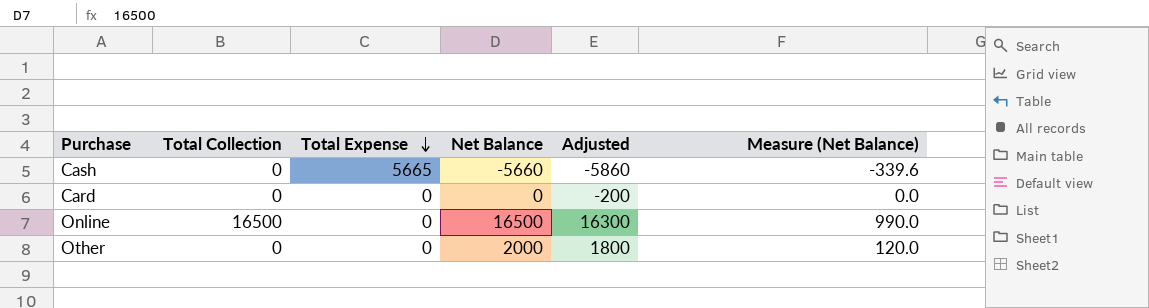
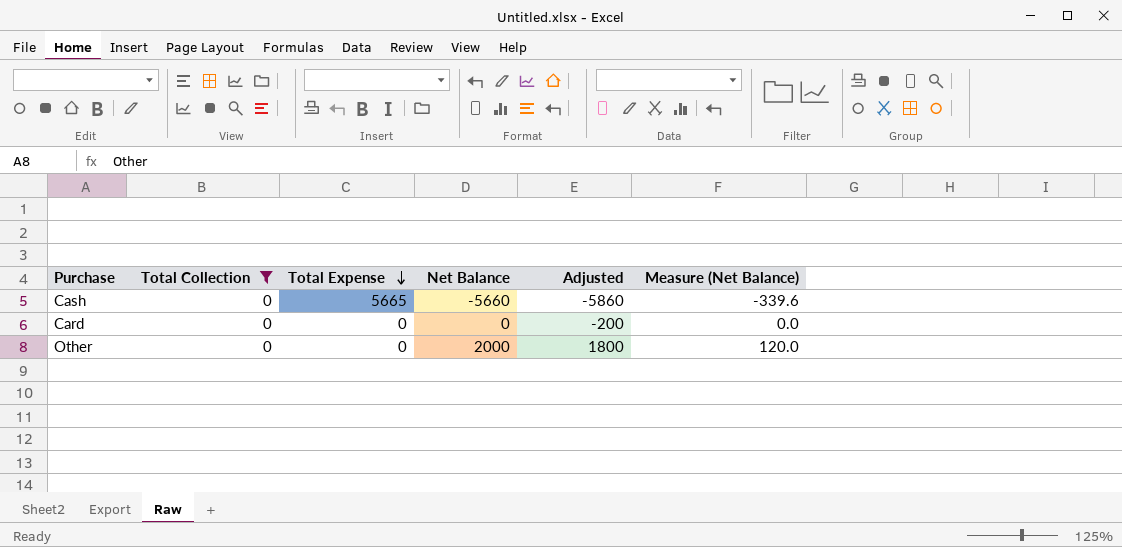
filter: none -> Total Collection = 0

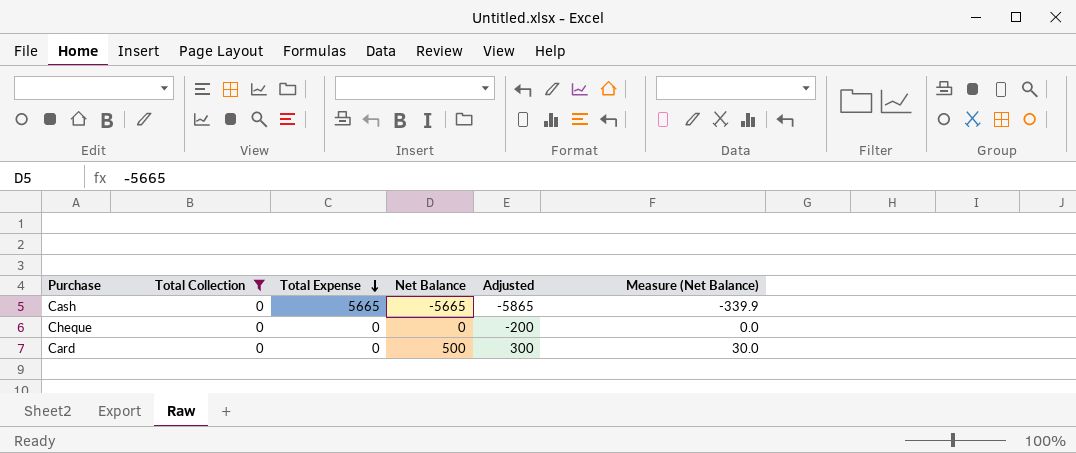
row Other: 0 | 0 | 2000 | 1800 | 120.0 -> none
Cash | Net Balance: -5660 -> -5665
Cash | Adjusted: -5860 -> -5865
Cash | Measure (Net Balance): -339.6 -> -339.9
row Cheque: none -> 0 | 0 | 0 | -200 | 0.0
Card | Net Balance: 0 -> 500
Card | Adjusted: -200 -> 300
Card | Measure (Net Balance): 0.0 -> 30.0

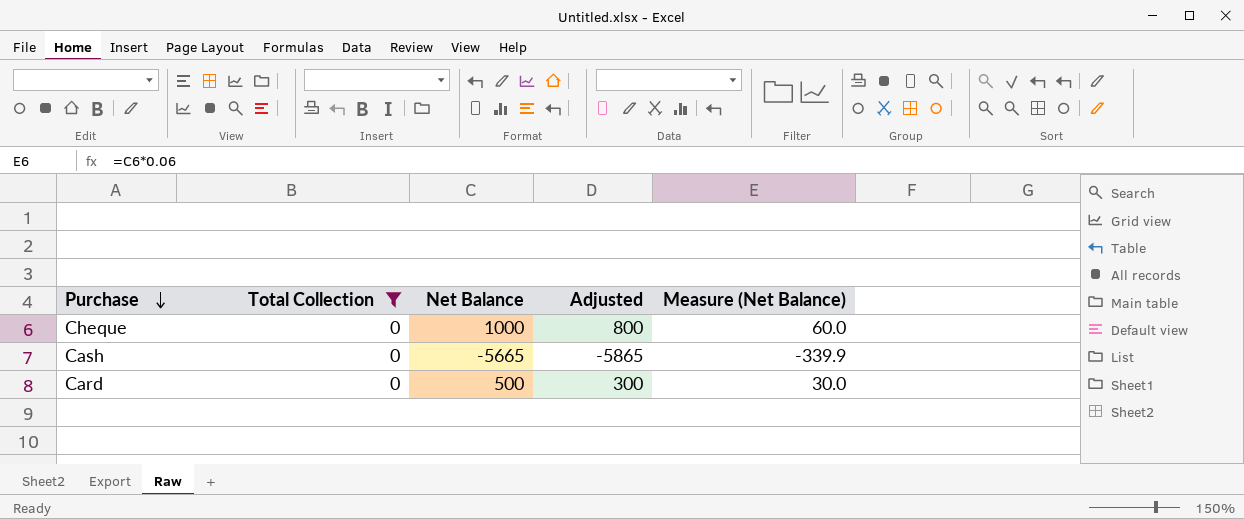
row order: Total Expense descending -> Purchase descending
column Total Expense | position: 3 -> none
Cheque | Net Balance: 0 -> 1000
Cheque | Adjusted: -200 -> 800
Cheque | Measure (Net Balance): 0.0 -> 60.0

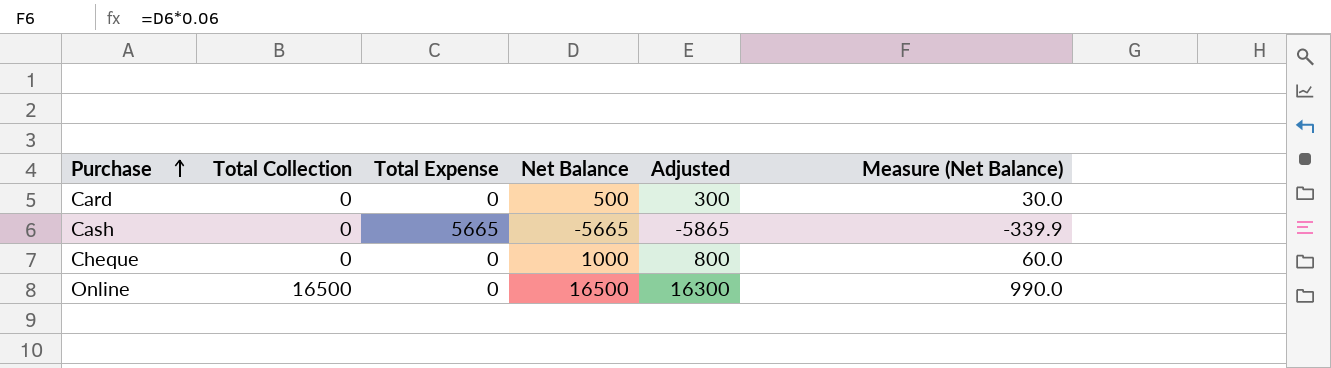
filter: Total Collection = 0 -> none
row order: Purchase descending -> Purchase ascending
column Total Expense | position: none -> 3

